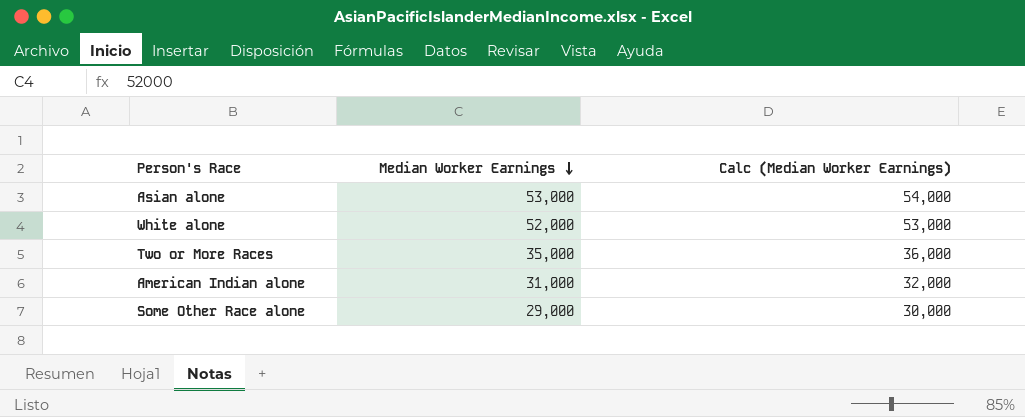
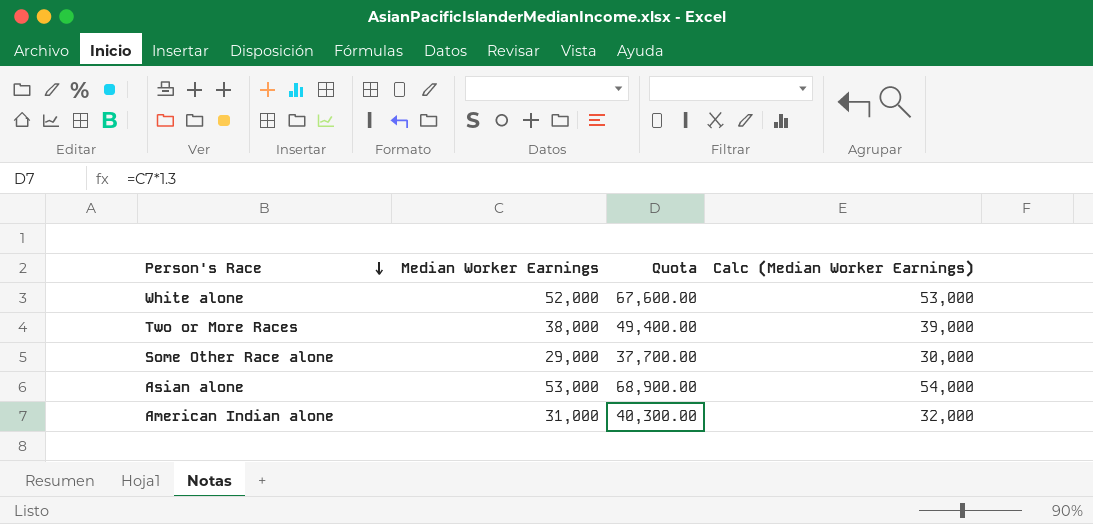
row order: Median Worker Earnings descending -> Person's Race descending
column Quota | formula: none -> [Median Worker Earnings] * 1.3
Two or More Races | Median Worker Earnings: 35,000 -> 38,000
Two or More Races | Calc (Median Worker Earnings): 36,000 -> 39,000

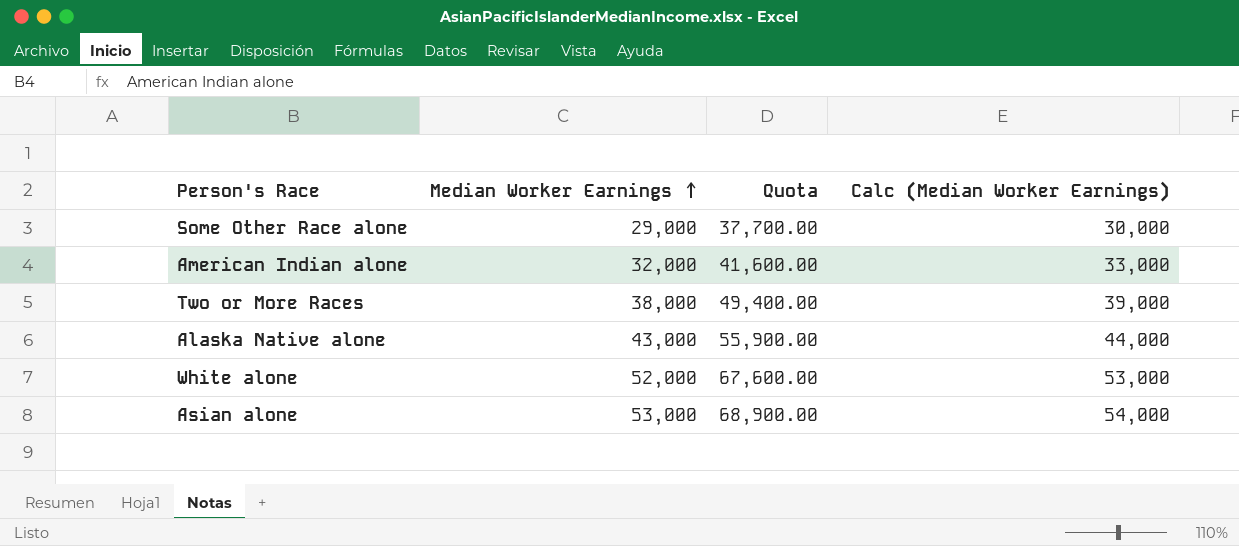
row order: Person's Race descending -> Median Worker Earnings ascending
American Indian alone | Median Worker Earnings: 31,000 -> 32,000
American Indian alone | Quota: 40,300.00 -> 41,600.00
American Indian alone | Calc (Median Worker Earnings): 32,000 -> 33,000
row Alaska Native alone: none -> 43,000 | 55,900.00 | 44,000

